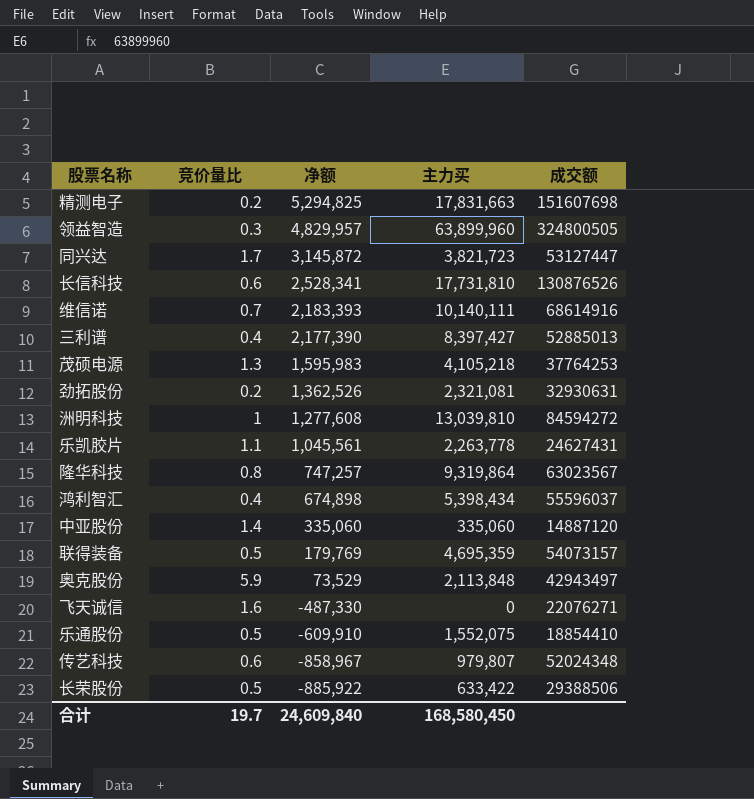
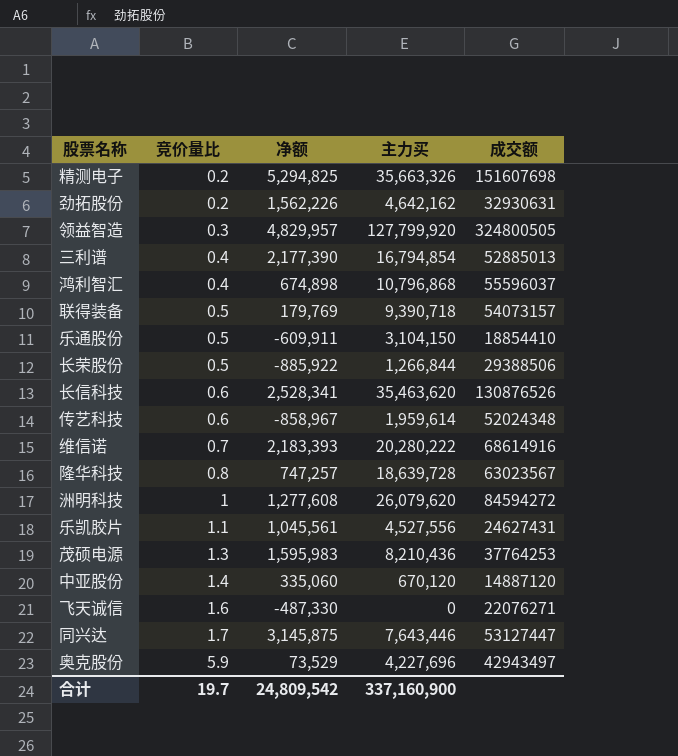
row order: 净额 descending -> 竞价量比 ascending
精测电子 | 主力买: 17,831,663 -> 35,663,326
劲拓股份 | 净额: 1,362,526 -> 1,562,226
劲拓股份 | 主力买: 2,321,081 -> 4,642,162
领益智造 | 主力买: 63,899,960 -> 127,799,920
三利谱 | 主力买: 8,397,427 -> 16,794,854
鸿利智汇 | 主力买: 5,398,434 -> 10,796,868
联得装备 | 主力买: 4,695,359 -> 9,390,718
乐通股份 | 净额: -609,910 -> -609,911
乐通股份 | 主力买: 1,552,075 -> 3,104,150
长荣股份 | 主力买: 633,422 -> 1,266,844
长信科技 | 主力买: 17,731,810 -> 35,463,620
传艺科技 | 主力买: 979,807 -> 1,959,614
维信诺 | 主力买: 10,140,111 -> 20,280,222
隆华科技 | 主力买: 9,319,864 -> 18,639,728
洲明科技 | 主力买: 13,039,810 -> 26,079,620
乐凯胶片 | 主力买: 2,263,778 -> 4,527,556
茂硕电源 | 主力买: 4,105,218 -> 8,210,436
中亚股份 | 主力买: 335,060 -> 670,120
同兴达 | 净额: 3,145,872 -> 3,145,875
同兴达 | 主力买: 3,821,723 -> 7,643,446
奥克股份 | 主力买: 2,113,848 -> 4,227,696
合计 | 净额: 24,609,840 -> 24,809,542
合计 | 主力买: 168,580,450 -> 337,160,900

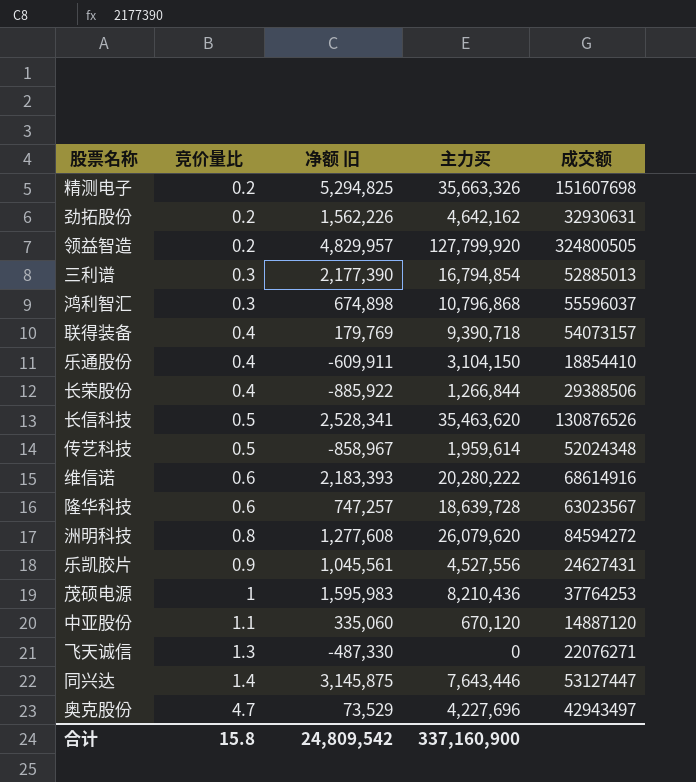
column name: 净额 -> 净额 旧
领益智造 | 竞价量比: 0.3 -> 0.2
三利谱 | 竞价量比: 0.4 -> 0.3
鸿利智汇 | 竞价量比: 0.4 -> 0.3
联得装备 | 竞价量比: 0.5 -> 0.4
乐通股份 | 竞价量比: 0.5 -> 0.4
长荣股份 | 竞价量比: 0.5 -> 0.4
长信科技 | 竞价量比: 0.6 -> 0.5
传艺科技 | 竞价量比: 0.6 -> 0.5
维信诺 | 竞价量比: 0.7 -> 0.6
隆华科技 | 竞价量比: 0.8 -> 0.6
洲明科技 | 竞价量比: 1 -> 0.8
乐凯胶片 | 竞价量比: 1.1 -> 0.9
茂硕电源 | 竞价量比: 1.3 -> 1
中亚股份 | 竞价量比: 1.4 -> 1.1
飞天诚信 | 竞价量比: 1.6 -> 1.3
同兴达 | 竞价量比: 1.7 -> 1.4
奥克股份 | 竞价量比: 5.9 -> 4.7
合计 | 竞价量比: 19.7 -> 15.8

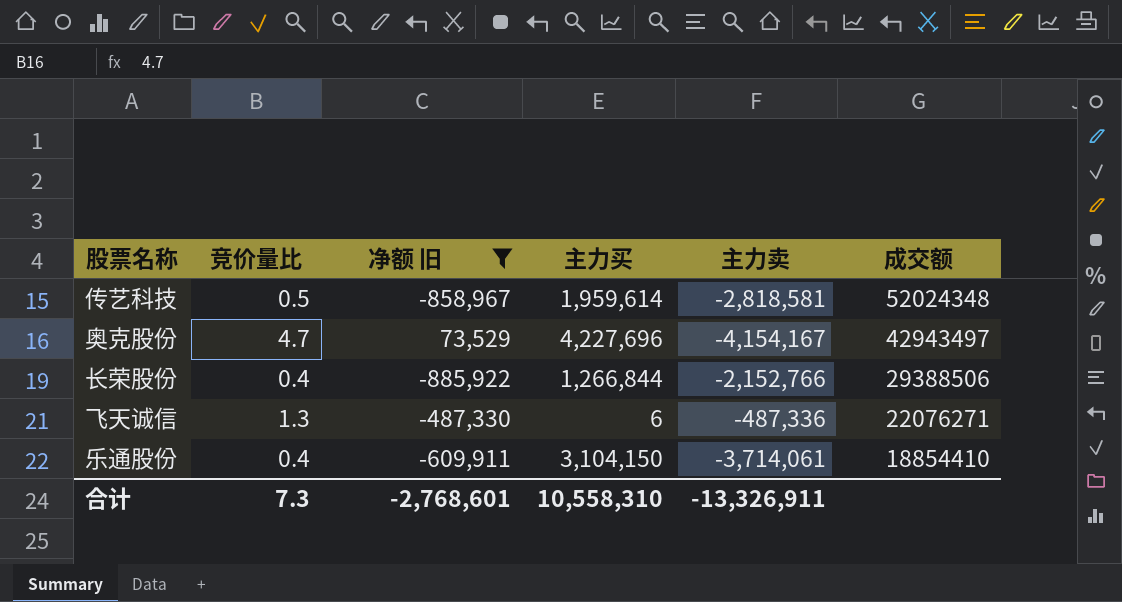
filter: none -> 净额 旧 <= 73,529
row order: 竞价量比 ascending -> 成交额 descending
column 主力卖 | formula: none -> [净额 旧] - [主力买]
飞天诚信 | 主力买: 0 -> 6
合计 | 竞价量比: 15.8 -> 7.3
合计 | 净额 旧: 24,809,542 -> -2,768,601
合计 | 主力买: 337,160,900 -> 10,558,310

